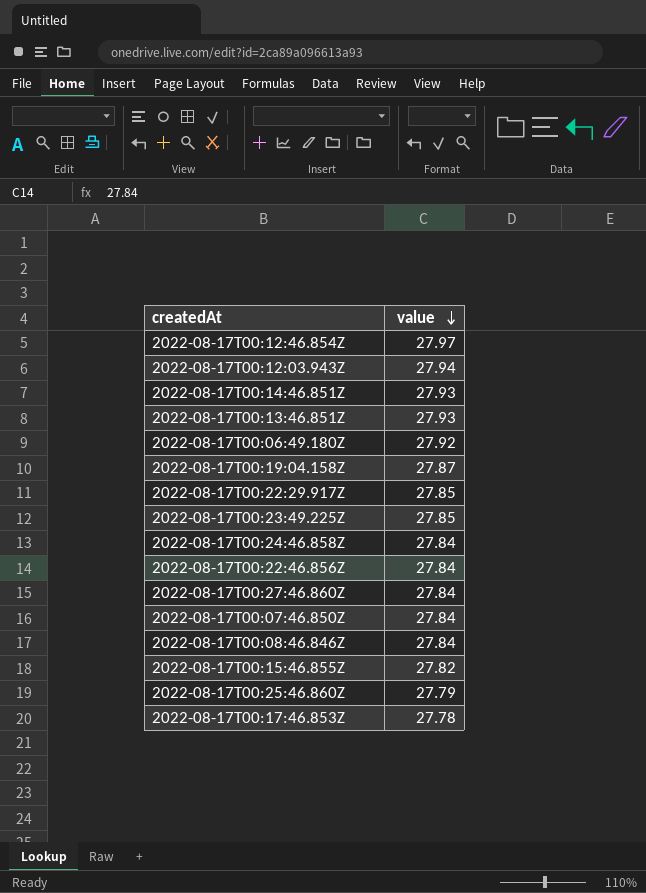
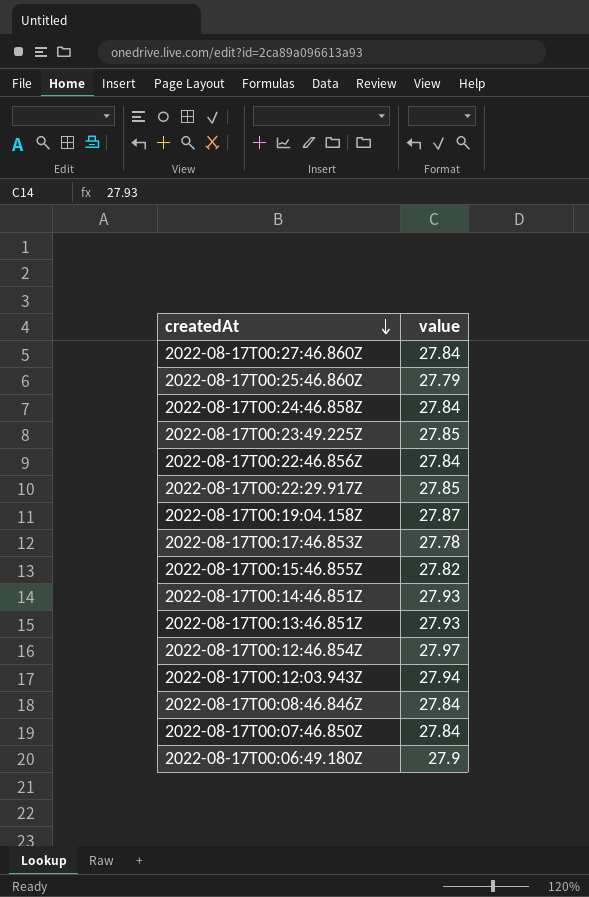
row order: value descending -> createdAt descending
2022-08-17T00:06:49.180Z | value: 27.92 -> 27.9

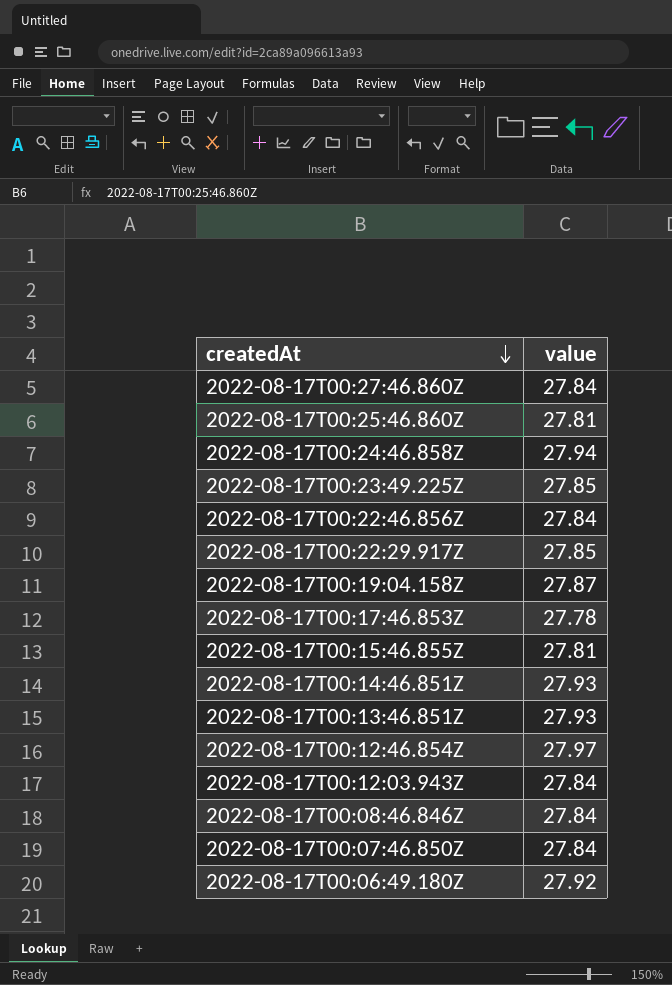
2022-08-17T00:25:46.860Z | value: 27.79 -> 27.81
2022-08-17T00:24:46.858Z | value: 27.84 -> 27.94
2022-08-17T00:15:46.855Z | value: 27.82 -> 27.81
2022-08-17T00:12:03.943Z | value: 27.94 -> 27.84
2022-08-17T00:06:49.180Z | value: 27.9 -> 27.92

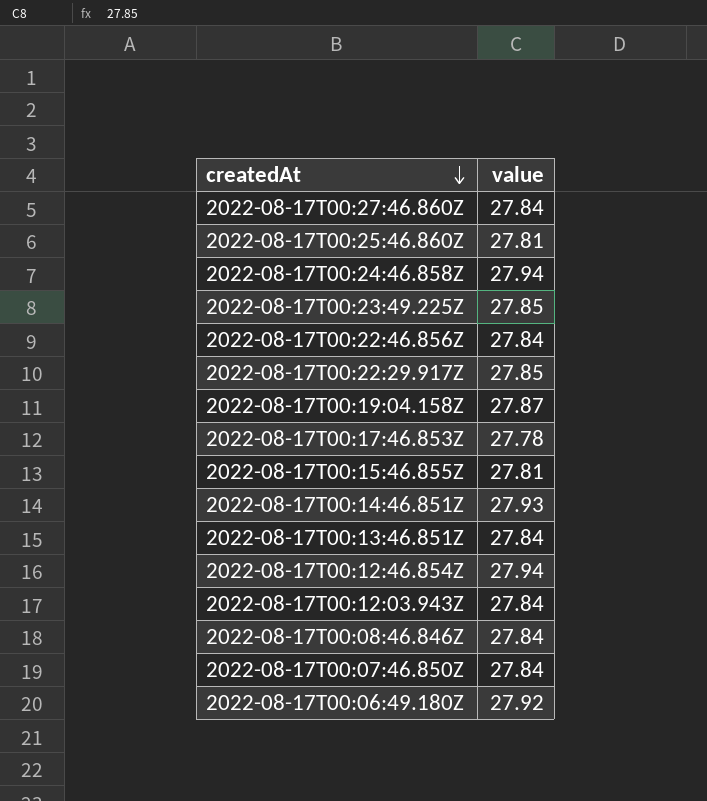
2022-08-17T00:13:46.851Z | value: 27.93 -> 27.84
2022-08-17T00:12:46.854Z | value: 27.97 -> 27.94

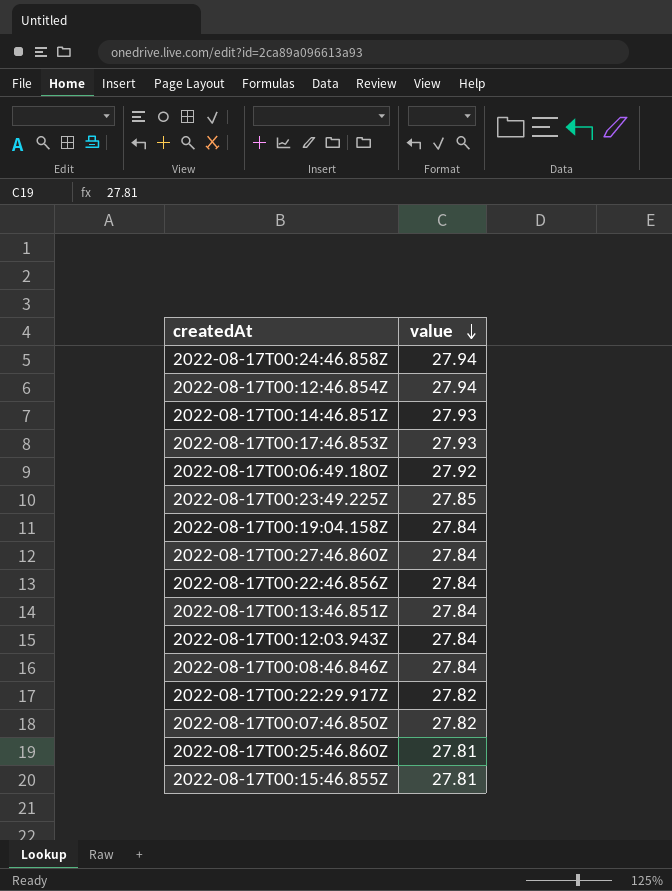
row order: createdAt descending -> value descending
2022-08-17T00:17:46.853Z | value: 27.78 -> 27.93
2022-08-17T00:19:04.158Z | value: 27.87 -> 27.84
2022-08-17T00:22:29.917Z | value: 27.85 -> 27.82
2022-08-17T00:07:46.850Z | value: 27.84 -> 27.82

